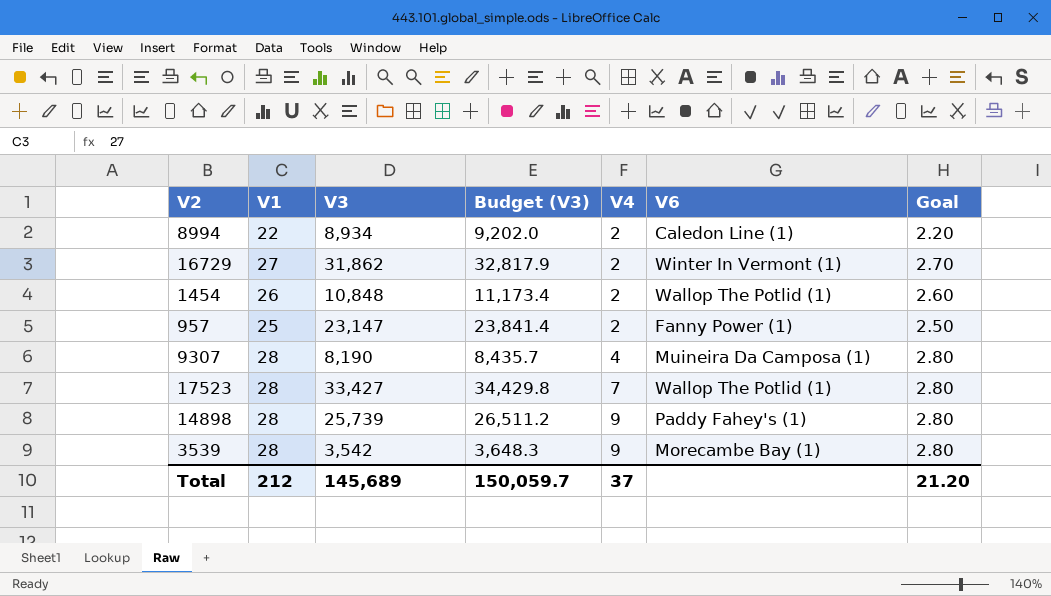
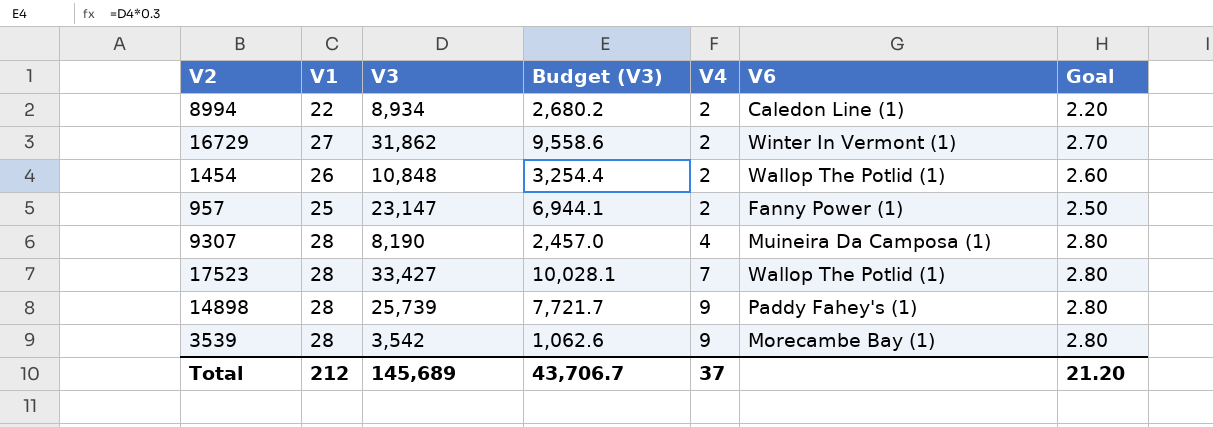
column Budget (V3) | formula: [V3] * 1.03 -> [V3] * 0.3
Total | Budget (V3): 150,059.7 -> 43,706.7

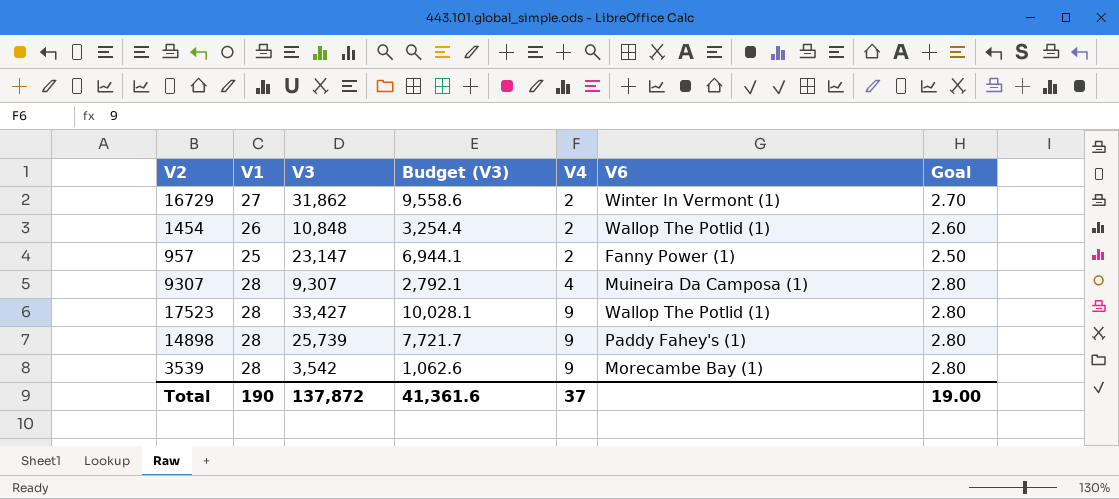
row 8994: 22 | 8,934 | 2,680.2 | 2 | Caledon Line (1) | 2.20 -> none
9307 | V3: 8,190 -> 9,307
9307 | Budget (V3): 2,457.0 -> 2,792.1
17523 | V4: 7 -> 9
Total | V1: 212 -> 190
Total | V3: 145,689 -> 137,872
Total | Budget (V3): 43,706.7 -> 41,361.6
Total | Goal: 21.20 -> 19.00

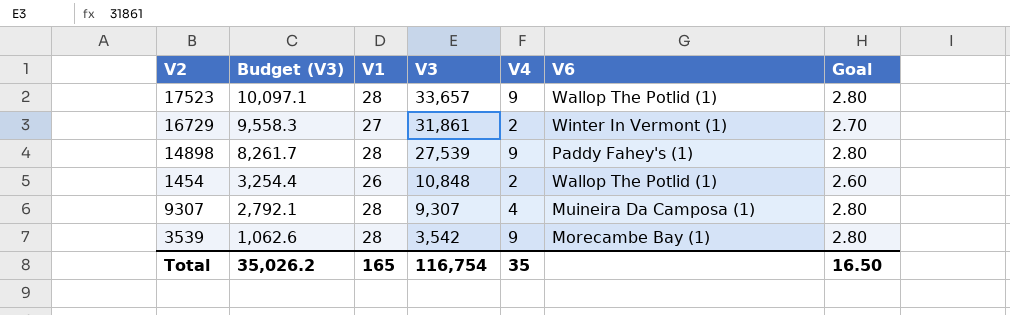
row order: V4 ascending -> Budget (V3) descending
column Budget (V3) | position: 4 -> 2
row 957: 25 | 23,147 | 6,944.1 | 2 | Fanny Power (1) | 2.50 -> none
17523 | Budget (V3): 10,028.1 -> 10,097.1
17523 | V3: 33,427 -> 33,657
16729 | Budget (V3): 9,558.6 -> 9,558.3
16729 | V3: 31,862 -> 31,861
14898 | Budget (V3): 7,721.7 -> 8,261.7
14898 | V3: 25,739 -> 27,539
Total | Budget (V3): 41,361.6 -> 35,026.2
Total | V1: 190 -> 165
Total | V3: 137,872 -> 116,754
Total | V4: 37 -> 35
Total | Goal: 19.00 -> 16.50

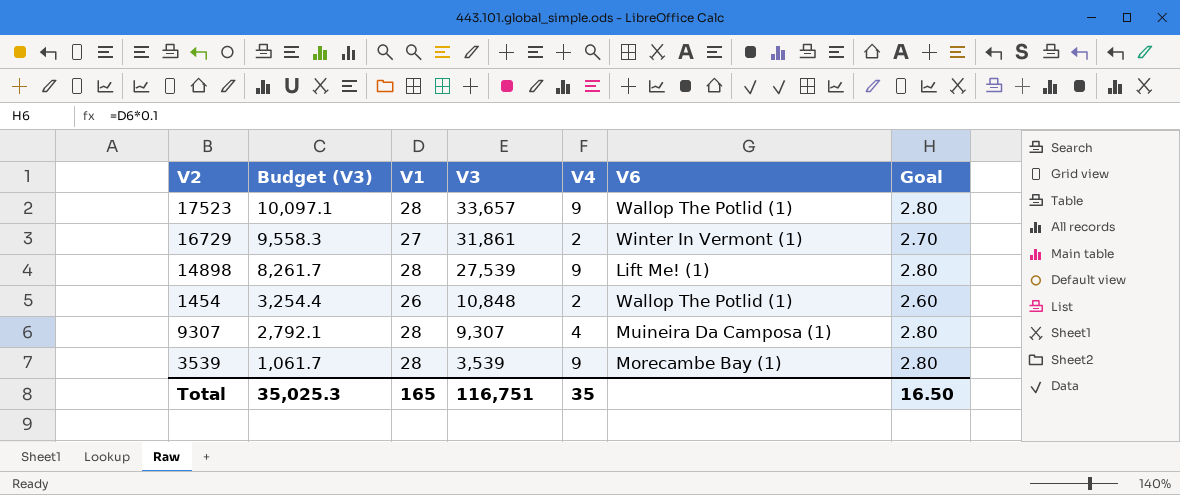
14898 | V6: Paddy Fahey's (1) -> Lift Me! (1)
3539 | Budget (V3): 1,062.6 -> 1,061.7
3539 | V3: 3,542 -> 3,539
Total | Budget (V3): 35,026.2 -> 35,025.3
Total | V3: 116,754 -> 116,751

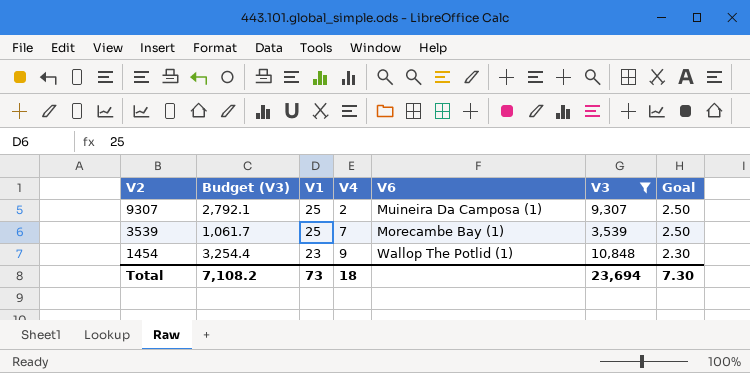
filter: none -> V3 <= 10,848
row order: Budget (V3) descending -> V2 descending
column V3 | position: 4 -> 6
9307 | V1: 28 -> 25
9307 | V4: 4 -> 2
9307 | Goal: 2.80 -> 2.50
3539 | V1: 28 -> 25
3539 | V4: 9 -> 7
3539 | Goal: 2.80 -> 2.50
1454 | V1: 26 -> 23
1454 | V4: 2 -> 9
1454 | Goal: 2.60 -> 2.30
Total | Budget (V3): 35,025.3 -> 7,108.2
Total | V1: 165 -> 73
Total | V4: 35 -> 18
Total | V3: 116,751 -> 23,694
Total | Goal: 16.50 -> 7.30

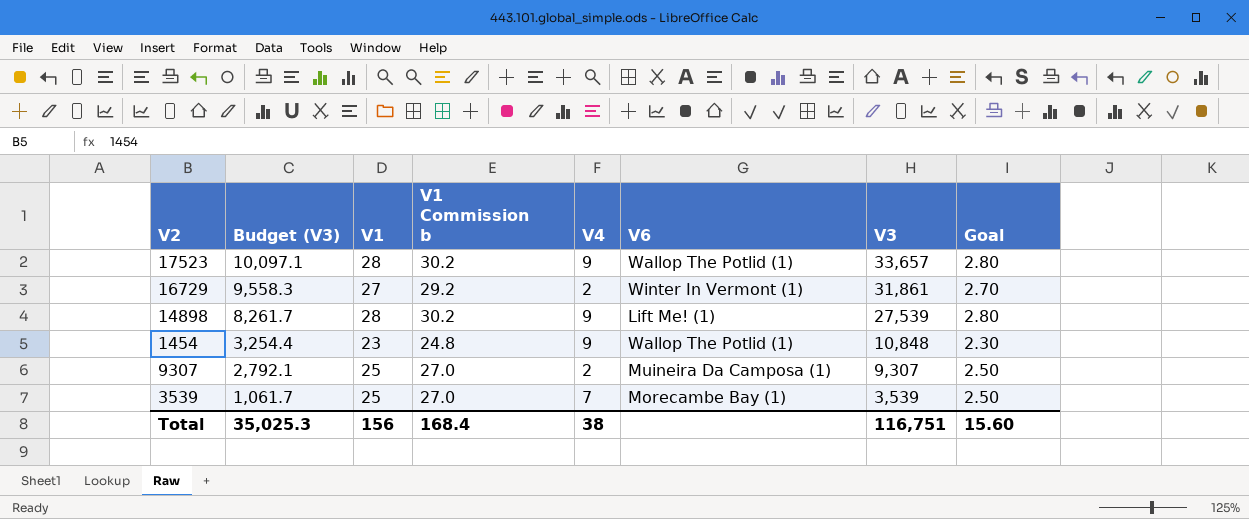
filter: V3 <= 10,848 -> none
row order: V2 descending -> Budget (V3) descending
column V1 Commission b | formula: none -> [V1] * 1.08
Total | Budget (V3): 7,108.2 -> 35,025.3
Total | V1: 73 -> 156
Total | V4: 18 -> 38
Total | V3: 23,694 -> 116,751
Total | Goal: 7.30 -> 15.60

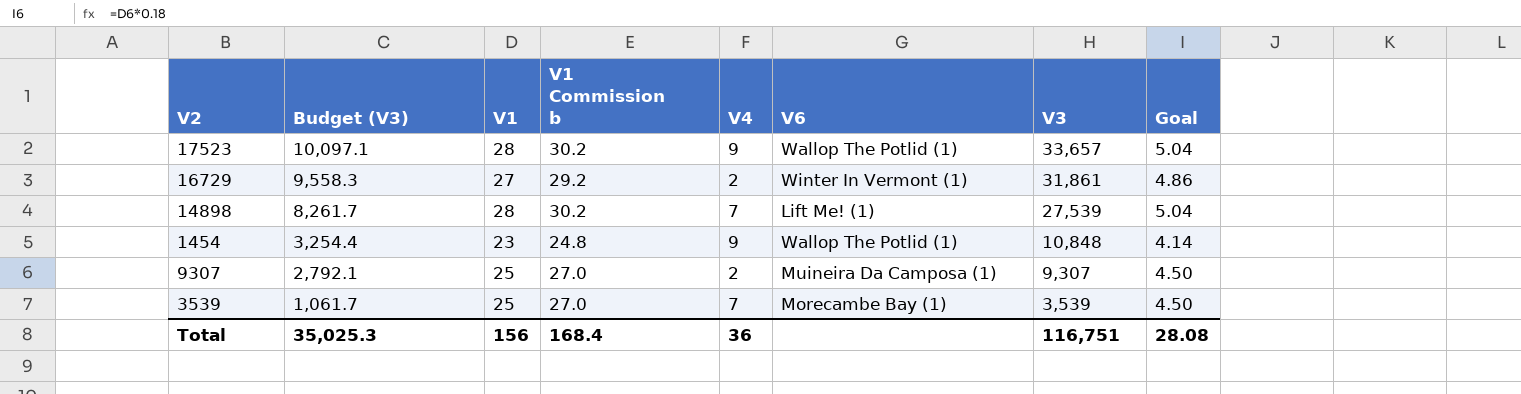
column Goal | formula: [V1] * 0.1 -> [V1] * 0.18
14898 | V4: 9 -> 7
Total | V4: 38 -> 36
Total | Goal: 15.60 -> 28.08

